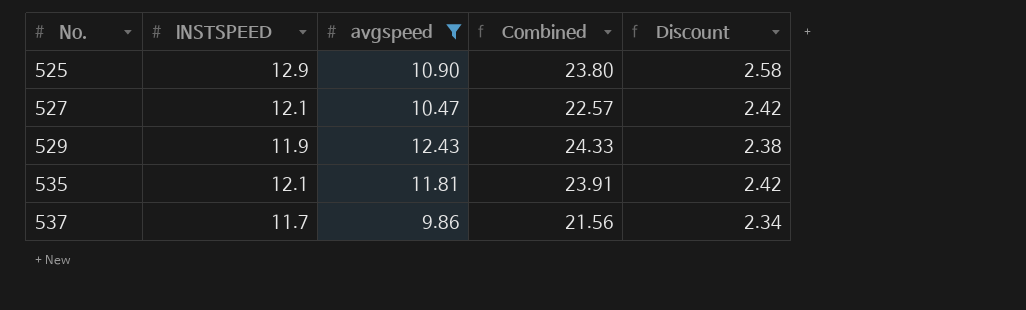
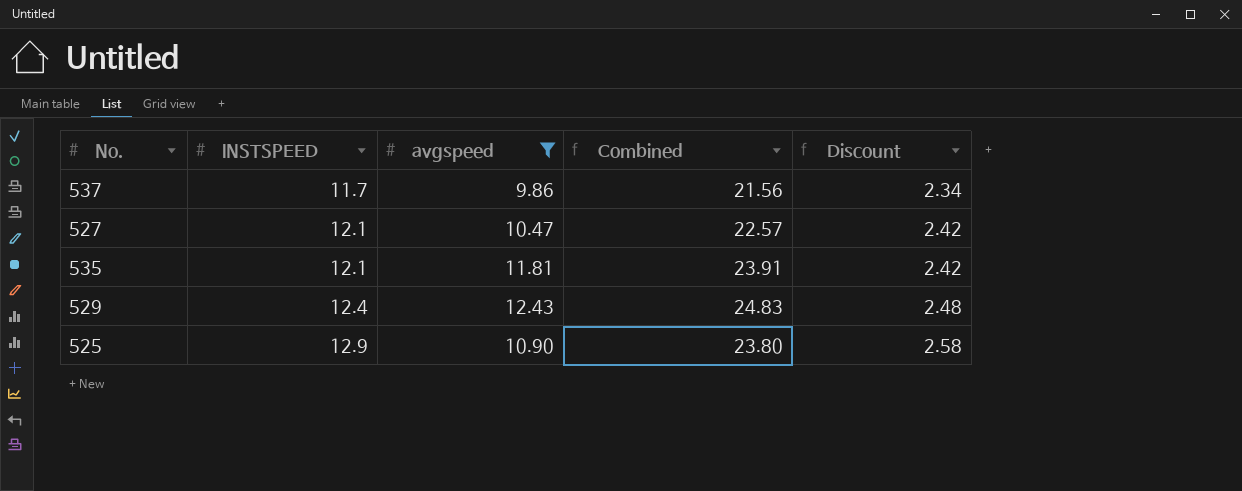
row order: No. ascending -> INSTSPEED ascending
529 | INSTSPEED: 11.9 -> 12.4
529 | Combined: 24.33 -> 24.83
529 | Discount: 2.38 -> 2.48

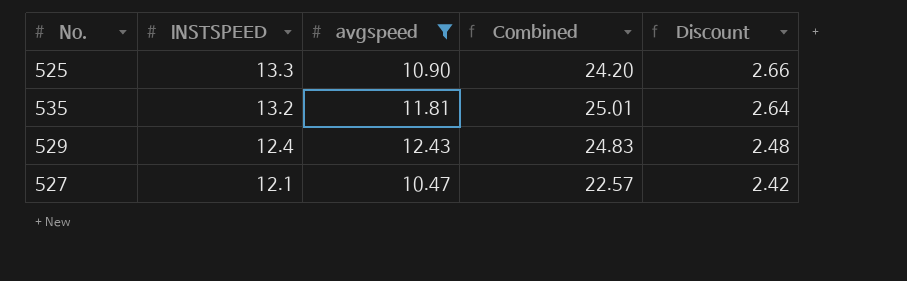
row order: INSTSPEED ascending -> INSTSPEED descending
row 537: 11.7 | 9.86 | 21.56 | 2.34 -> none
525 | INSTSPEED: 12.9 -> 13.3
525 | Combined: 23.80 -> 24.20
525 | Discount: 2.58 -> 2.66
535 | INSTSPEED: 12.1 -> 13.2
535 | Combined: 23.91 -> 25.01
535 | Discount: 2.42 -> 2.64

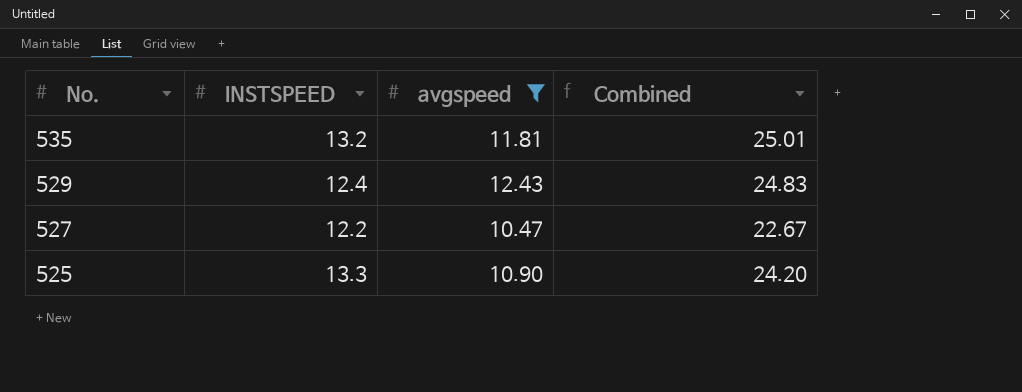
row order: INSTSPEED descending -> No. descending
column Discount | formula: [INSTSPEED] * 0.2 -> none
527 | INSTSPEED: 12.1 -> 12.2
527 | Combined: 22.57 -> 22.67

